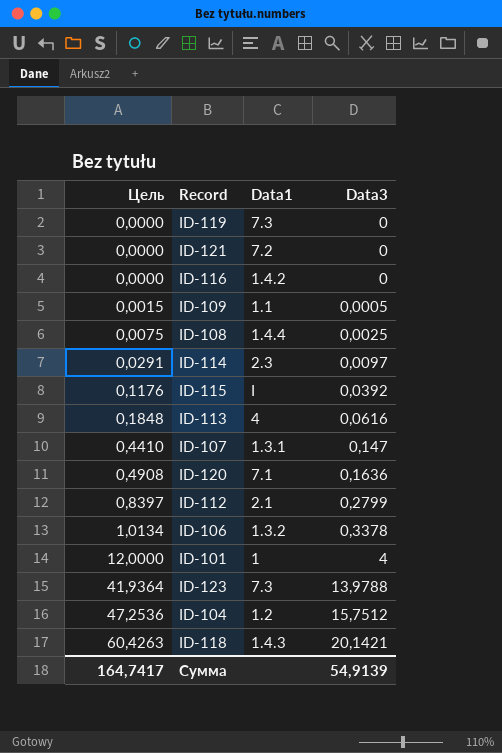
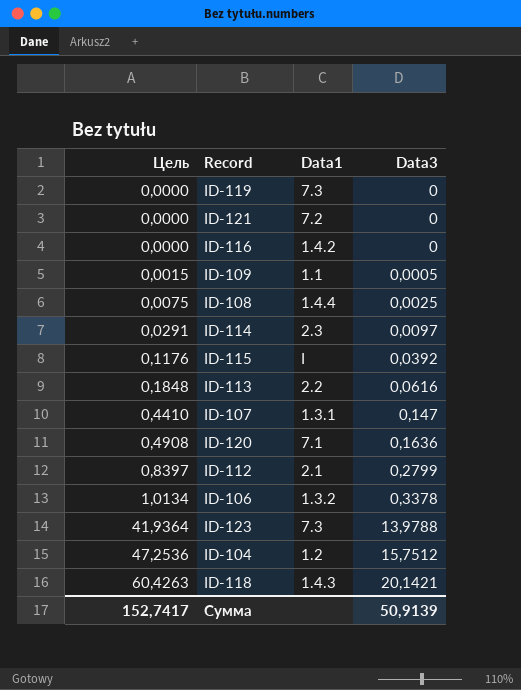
row ID-101: 12,0000 | 1 | 4 -> none
ID-113 | Data1: 4 -> 2.2
Сумма | Цель: 164,7417 -> 152,7417
Сумма | Data3: 54,9139 -> 50,9139

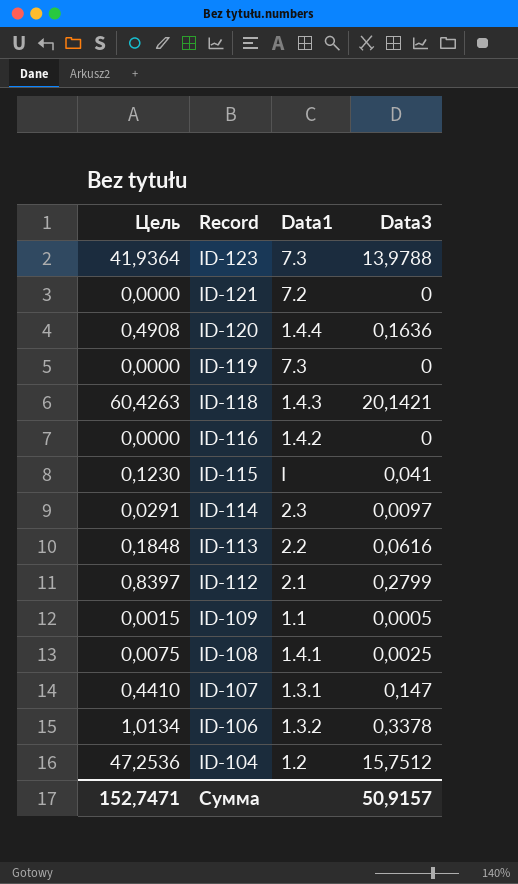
row order: Цель ascending -> Record descending
ID-120 | Data1: 7.1 -> 1.4.4
ID-115 | Цель: 0,1176 -> 0,1230
ID-115 | Data3: 0,0392 -> 0,041
ID-108 | Data1: 1.4.4 -> 1.4.1
Сумма | Цель: 152,7417 -> 152,7471
Сумма | Data3: 50,9139 -> 50,9157

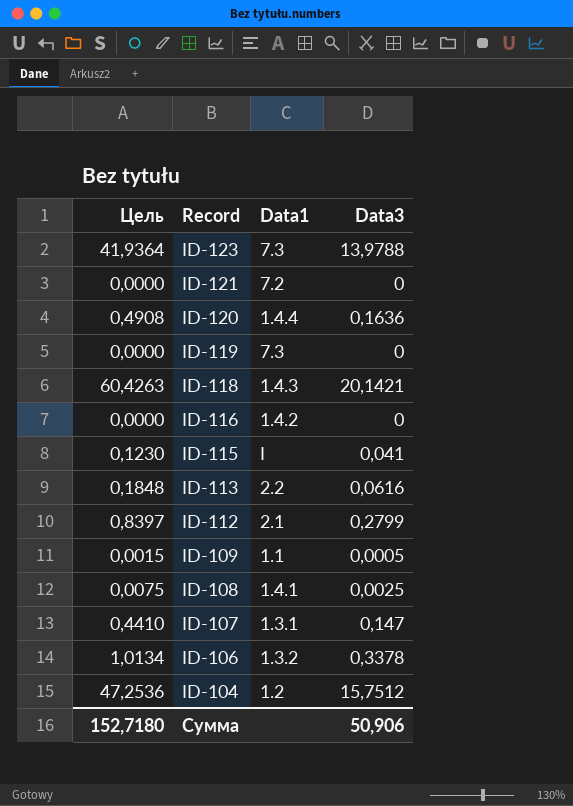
row ID-114: 0,0291 | 2.3 | 0,0097 -> none
Сумма | Цель: 152,7471 -> 152,7180
Сумма | Data3: 50,9157 -> 50,906

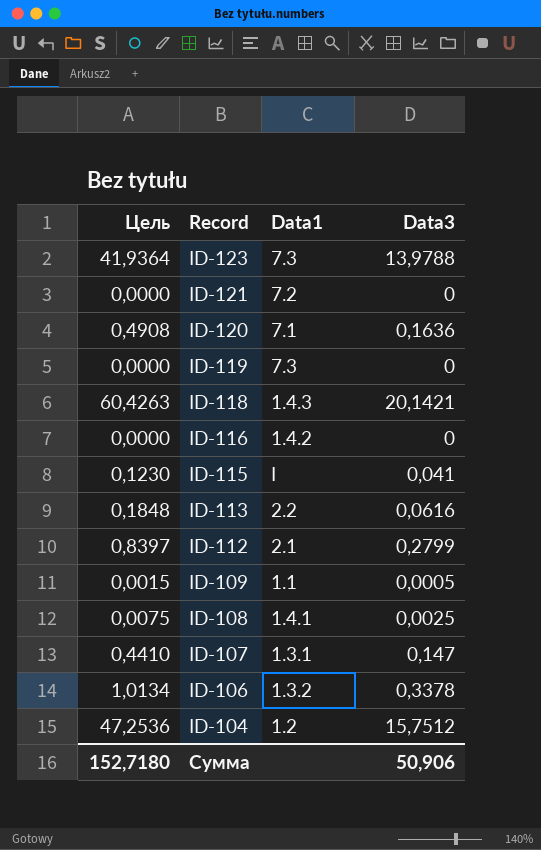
ID-120 | Data1: 1.4.4 -> 7.1

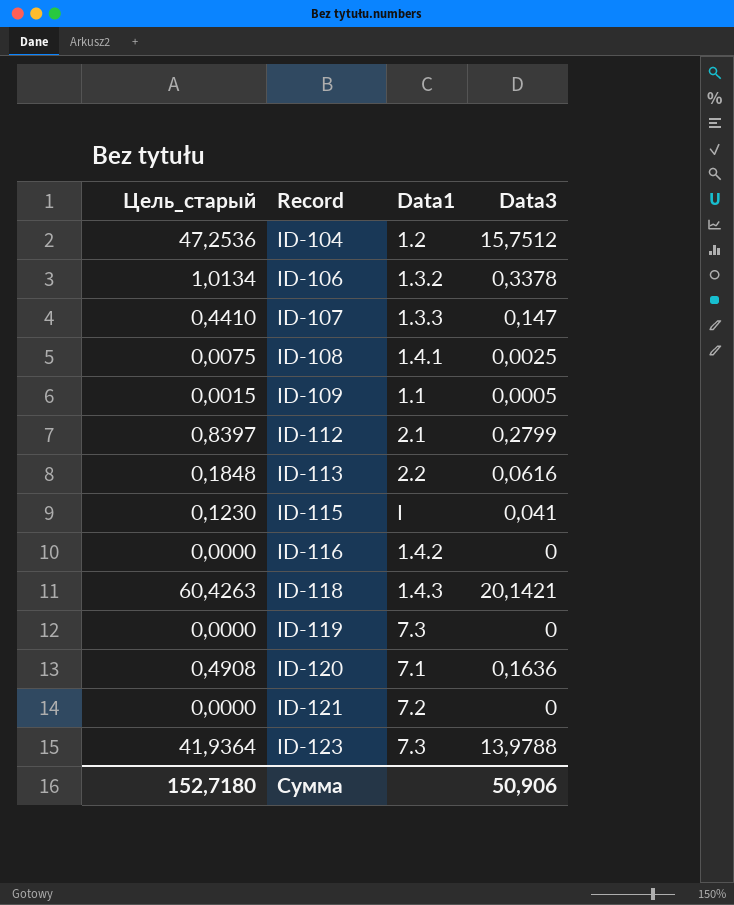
row order: Record descending -> Record ascending
column name: Цель -> Цель_старый
ID-107 | Data1: 1.3.1 -> 1.3.3

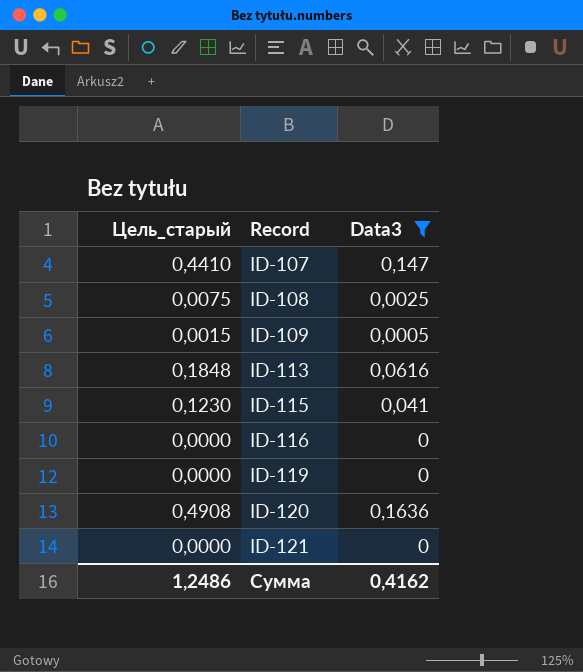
filter: none -> Data3 <= 0,1636
column Data1 | position: 3 -> none
Сумма | Цель_старый: 152,7180 -> 1,2486
Сумма | Data3: 50,906 -> 0,4162

